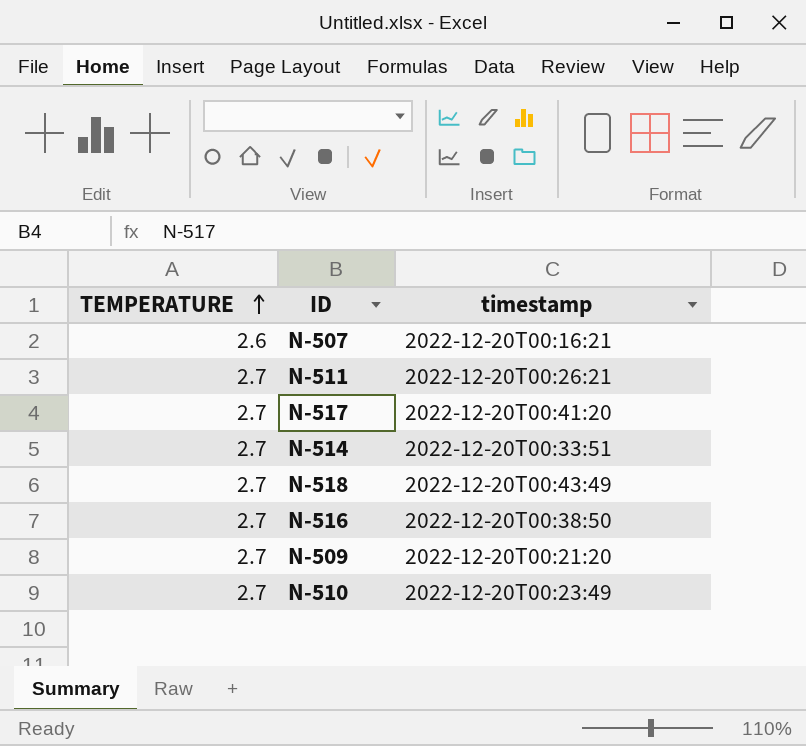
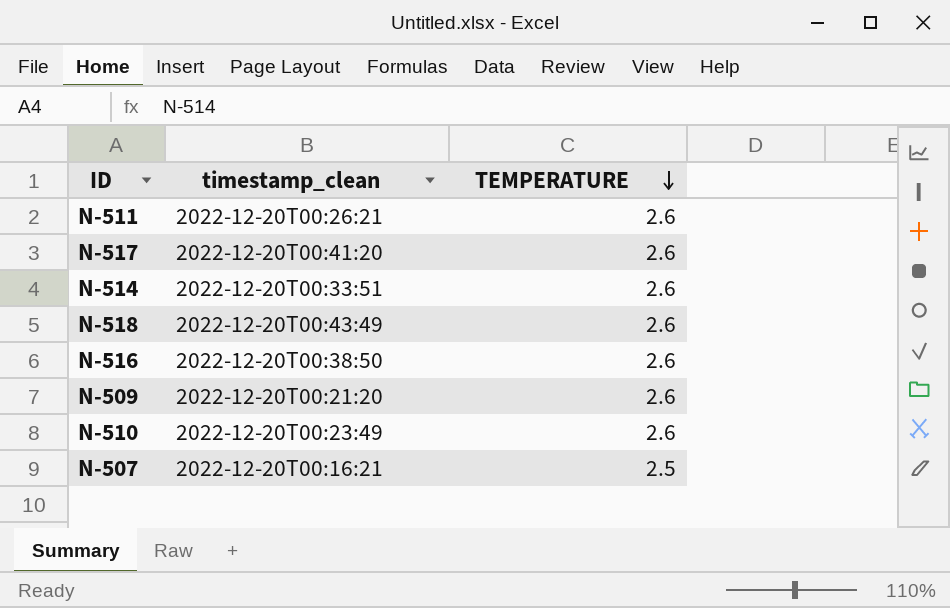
row order: TEMPERATURE ascending -> TEMPERATURE descending
column name: timestamp -> timestamp_clean
column TEMPERATURE | position: 1 -> 3
N-511 | TEMPERATURE: 2.7 -> 2.6
N-517 | TEMPERATURE: 2.7 -> 2.6
N-514 | TEMPERATURE: 2.7 -> 2.6
N-518 | TEMPERATURE: 2.7 -> 2.6
N-516 | TEMPERATURE: 2.7 -> 2.6
N-509 | TEMPERATURE: 2.7 -> 2.6
N-510 | TEMPERATURE: 2.7 -> 2.6
N-507 | TEMPERATURE: 2.6 -> 2.5

